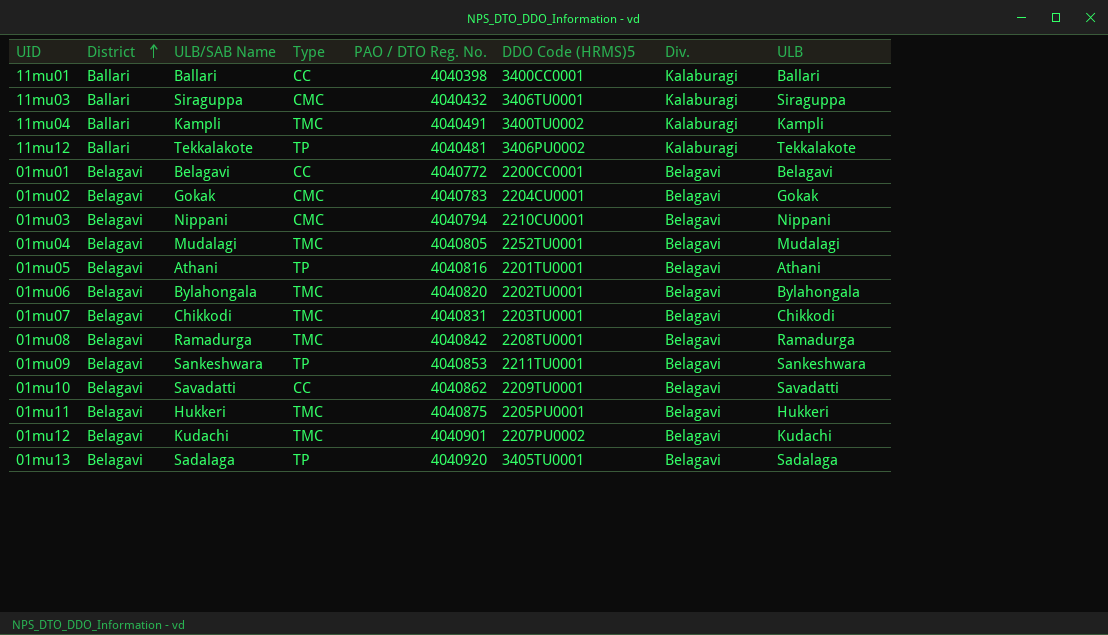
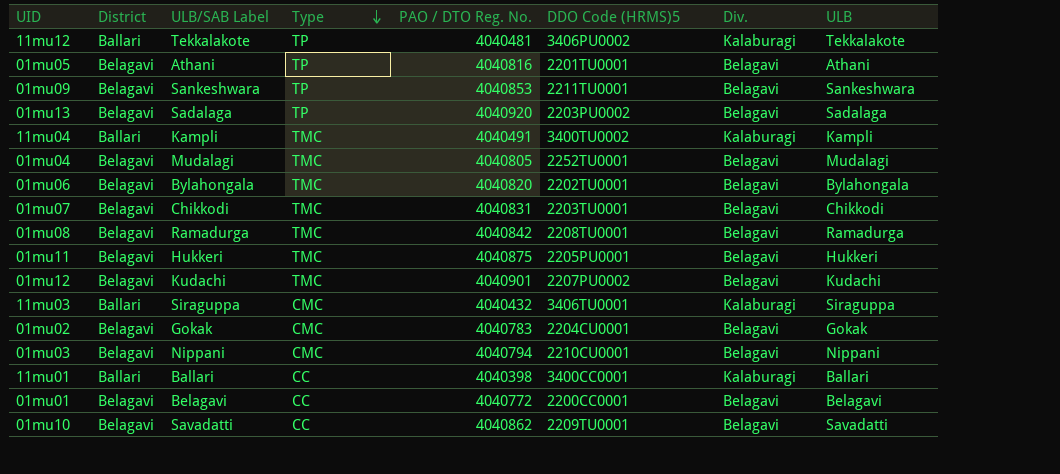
row order: District ascending -> Type descending
column name: ULB/SAB Name -> ULB/SAB Label
01mu13 | DDO Code (HRMS)5: 3405TU0001 -> 2203PU0002

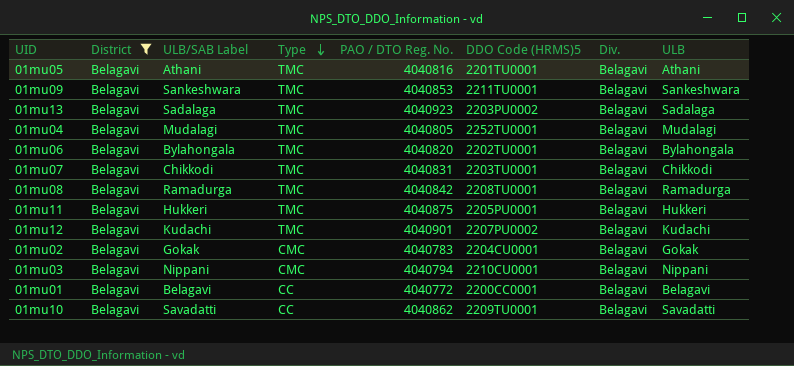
filter: none -> District = Belagavi
01mu05 | Type: TP -> TMC
01mu09 | Type: TP -> TMC
01mu13 | Type: TP -> TMC
01mu13 | PAO / DTO Reg. No.: 4040920 -> 4040923

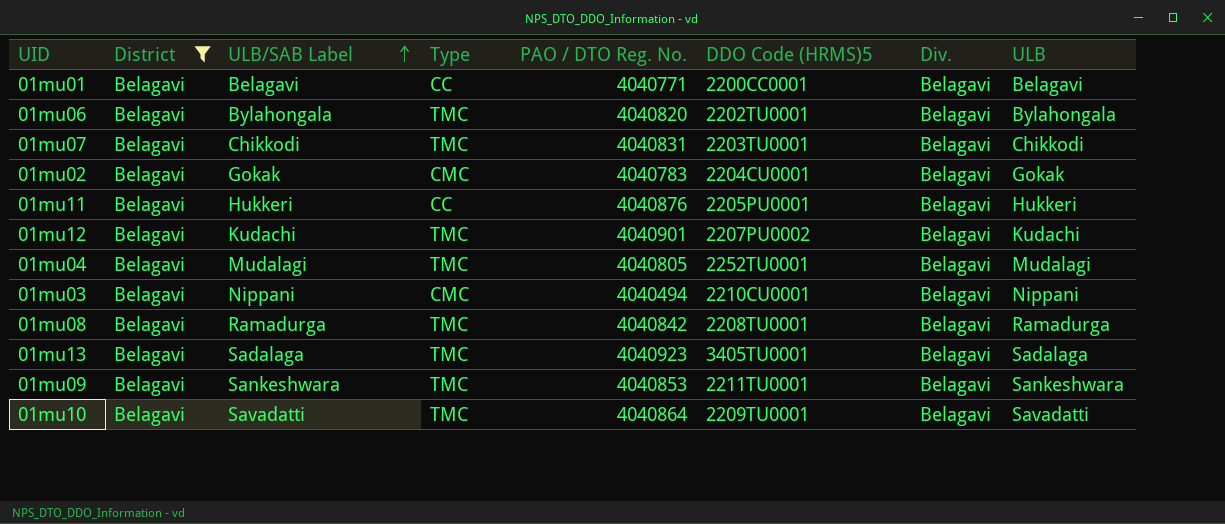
row order: Type descending -> ULB/SAB Label ascending
row 01mu05: Belagavi | Athani | TMC | 4040816 | 2201TU0001 | Belagavi | Athani -> none
01mu01 | PAO / DTO Reg. No.: 4040772 -> 4040771
01mu11 | Type: TMC -> CC
01mu11 | PAO / DTO Reg. No.: 4040875 -> 4040876
01mu03 | PAO / DTO Reg. No.: 4040794 -> 4040494
01mu13 | DDO Code (HRMS)5: 2203PU0002 -> 3405TU0001
01mu10 | Type: CC -> TMC
01mu10 | PAO / DTO Reg. No.: 4040862 -> 4040864

